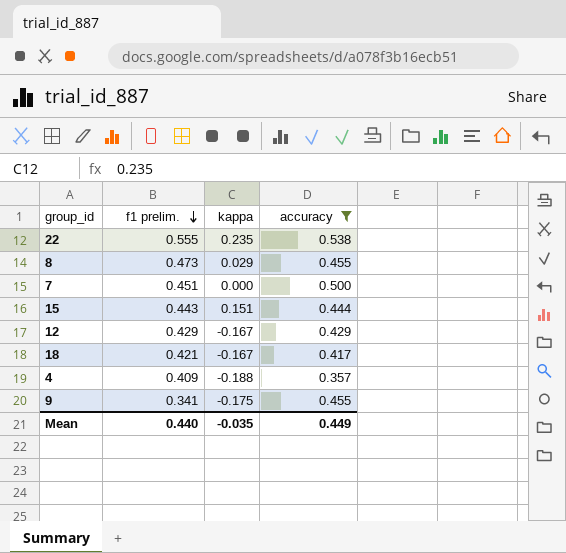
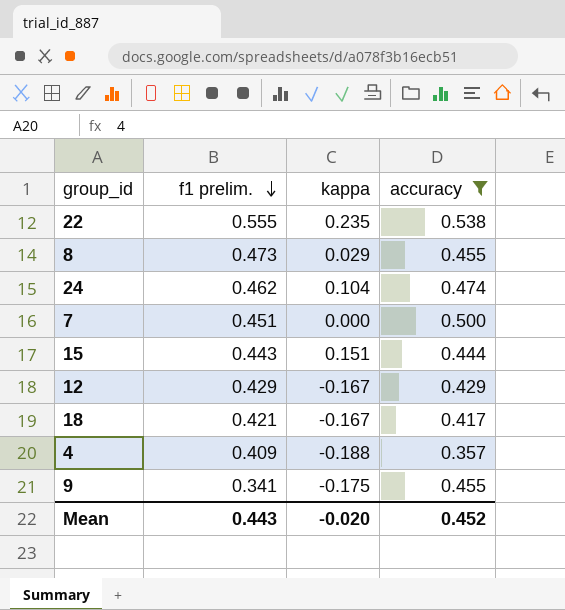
row 24: none -> 0.462 | 0.104 | 0.474
Mean | f1 prelim.: 0.440 -> 0.443
Mean | kappa: -0.035 -> -0.020
Mean | accuracy: 0.449 -> 0.452

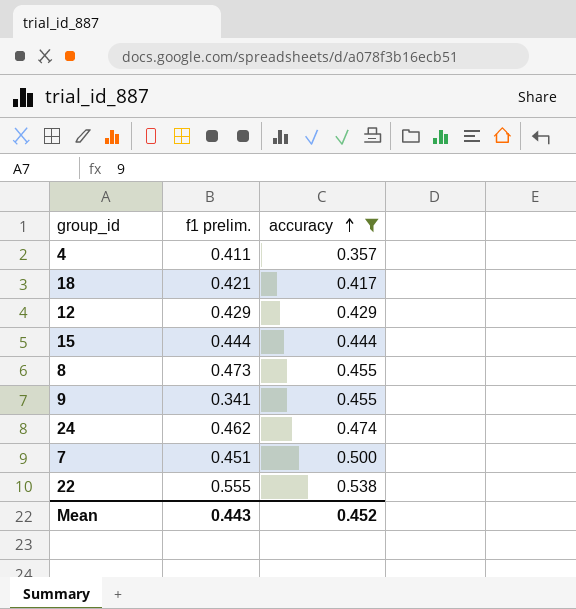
row order: f1 prelim. descending -> accuracy ascending
column kappa | position: 3 -> none
4 | f1 prelim.: 0.409 -> 0.411
15 | f1 prelim.: 0.443 -> 0.444

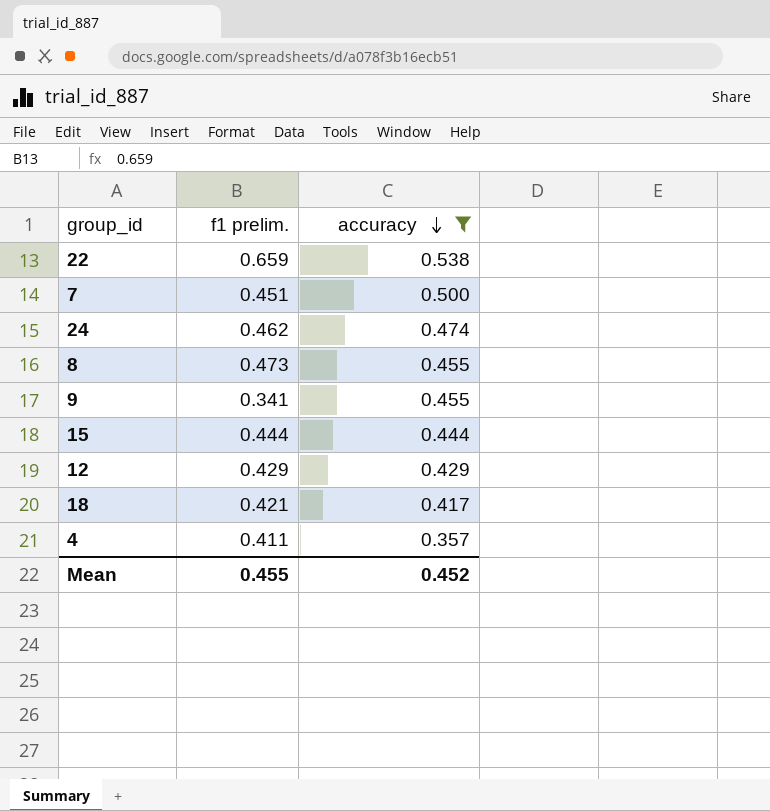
row order: accuracy ascending -> accuracy descending
22 | f1 prelim.: 0.555 -> 0.659
Mean | f1 prelim.: 0.443 -> 0.455

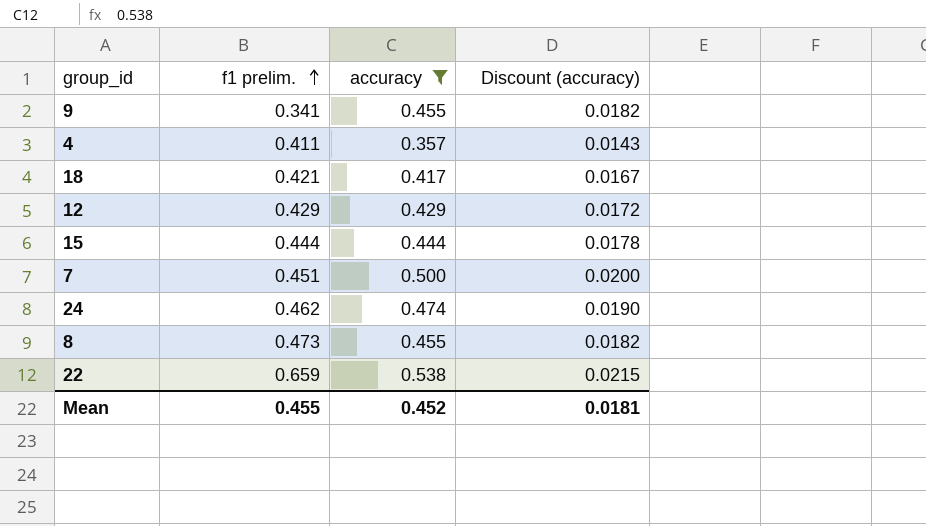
row order: accuracy descending -> f1 prelim. ascending
column Discount (accuracy) | formula: none -> [accuracy] * 0.04

